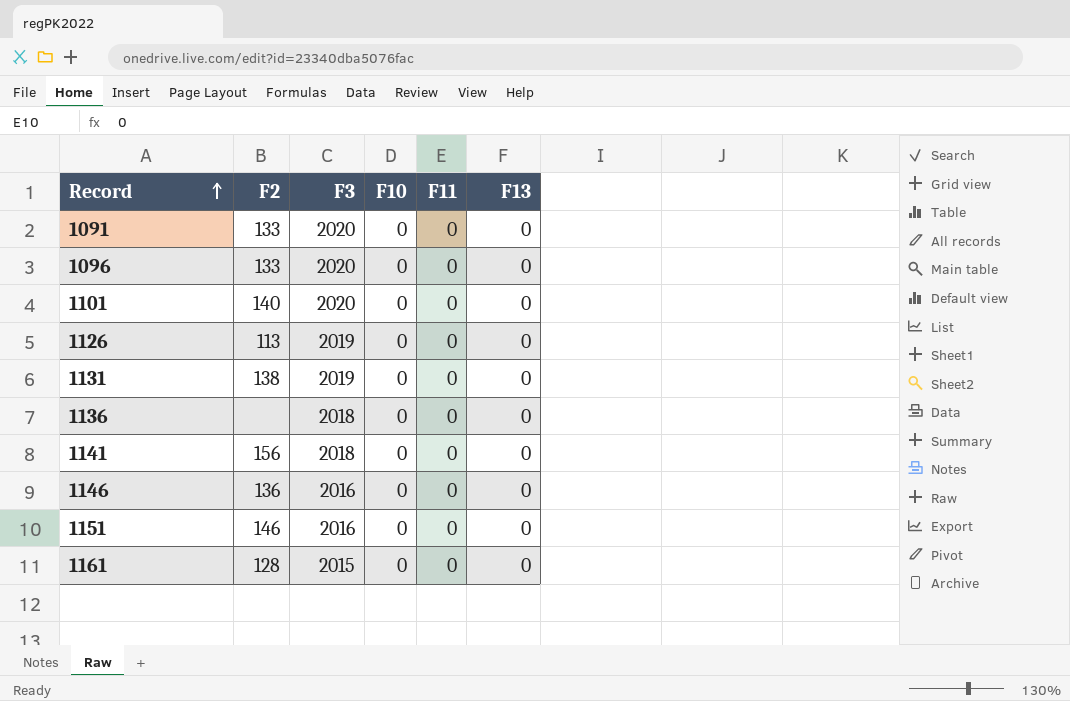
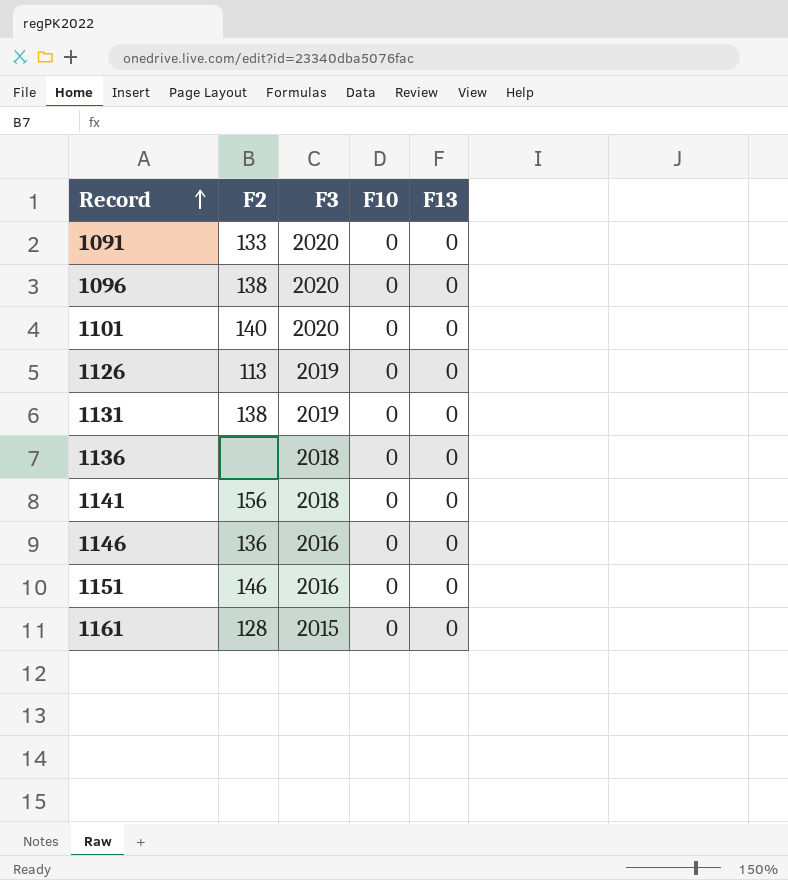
column F11 | position: 5 -> none
1096 | F2: 133 -> 138

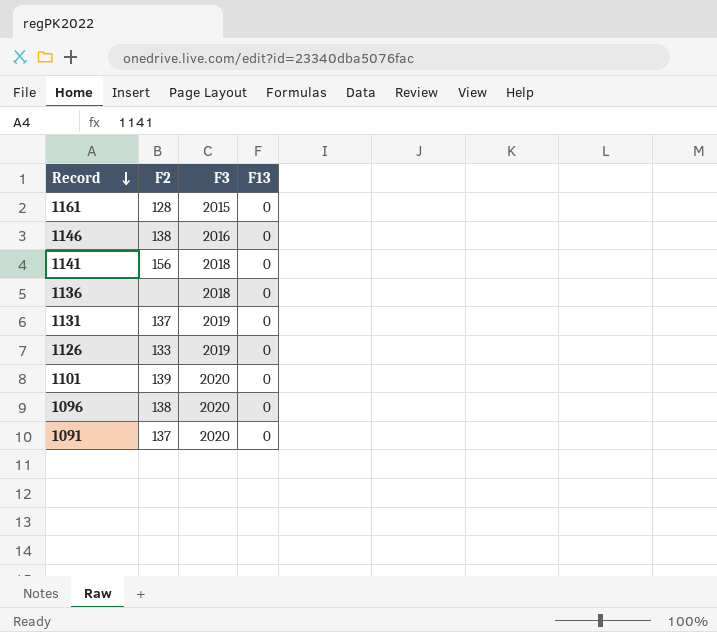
row order: Record ascending -> Record descending
column F10 | position: 4 -> none
row 1151: 146 | 2016 | 0 | 0 -> none
1146 | F2: 136 -> 138
1131 | F2: 138 -> 137
1126 | F2: 113 -> 133
1101 | F2: 140 -> 139
1091 | F2: 133 -> 137

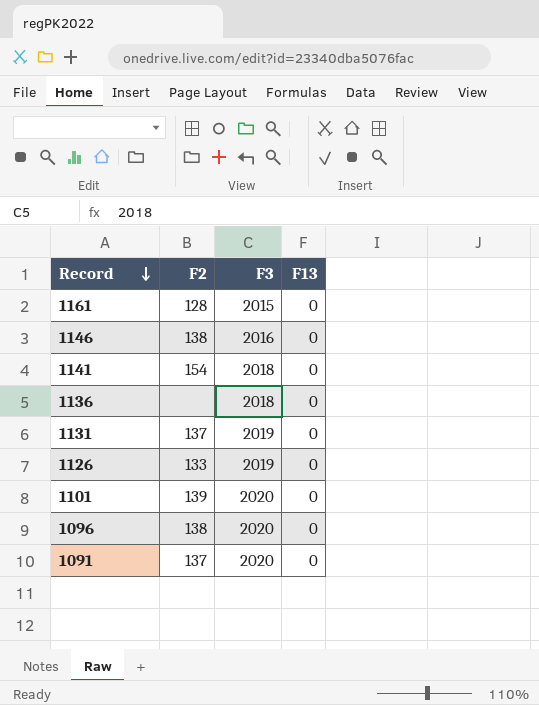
1141 | F2: 156 -> 154

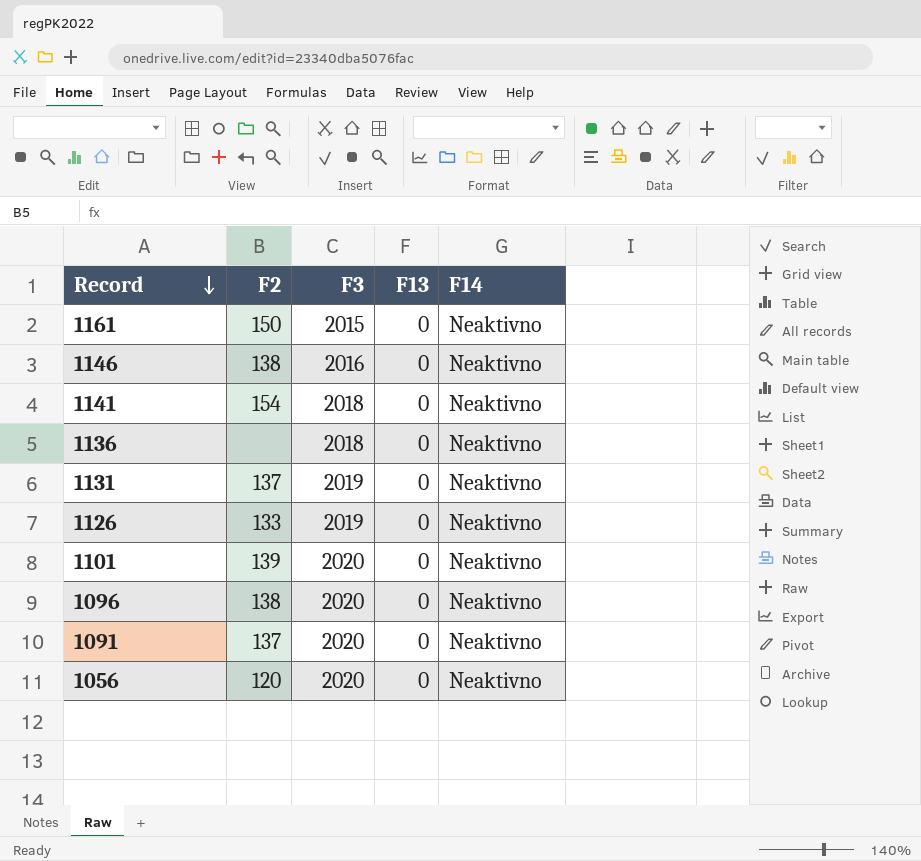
column F14 | position: none -> 5
1161 | F2: 128 -> 150
row 1056: none -> 120 | 2020 | 0 | Neaktivno

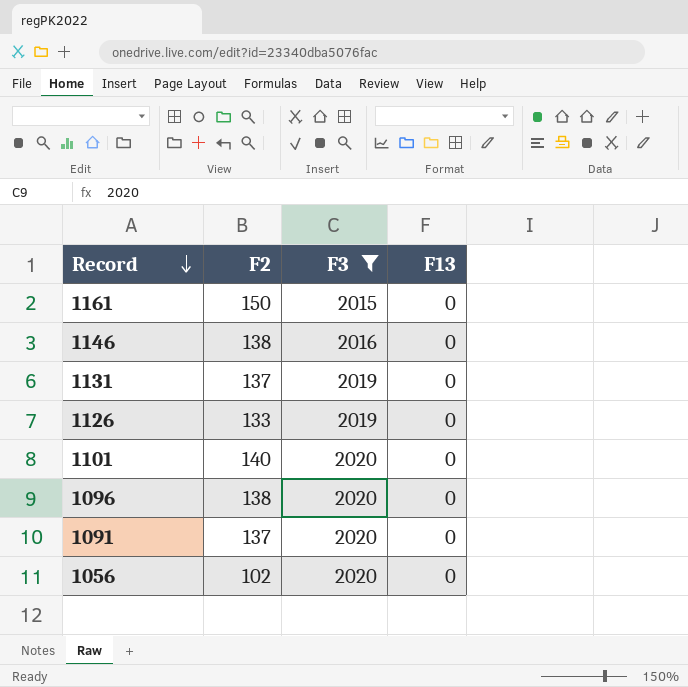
filter: none -> F3 != 2018
column F14 | position: 5 -> none
1101 | F2: 139 -> 140
1056 | F2: 120 -> 102

